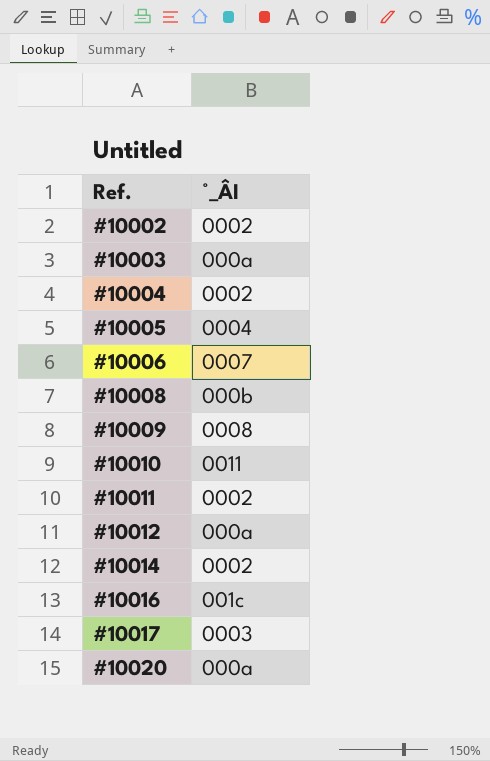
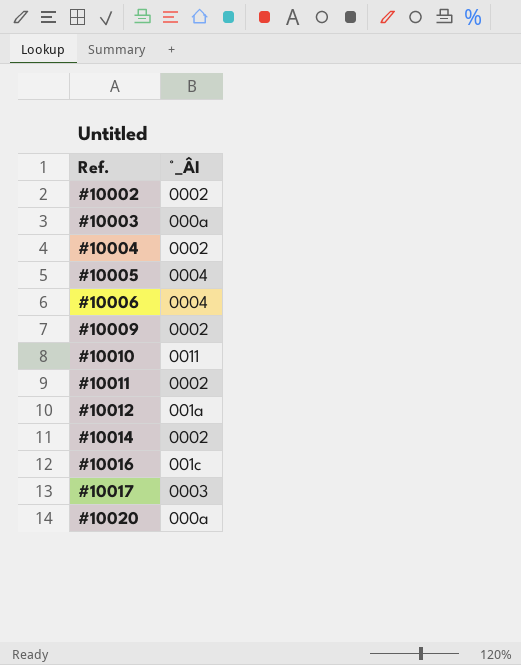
row #10008: 000b -> none
#10006 | °_ÂI: 0007 -> 0004
#10009 | °_ÂI: 0008 -> 0002
#10012 | °_ÂI: 000a -> 001a

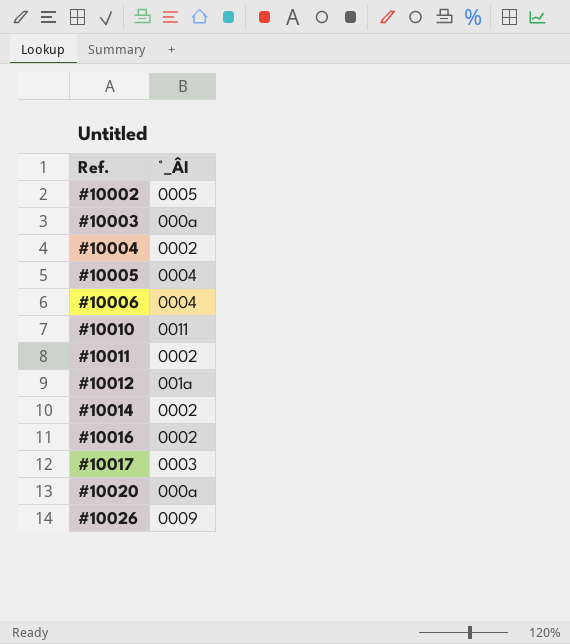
row #10009: 0002 -> none
#10002 | °_ÂI: 0002 -> 0005
#10016 | °_ÂI: 001c -> 0002
row #10026: none -> 0009

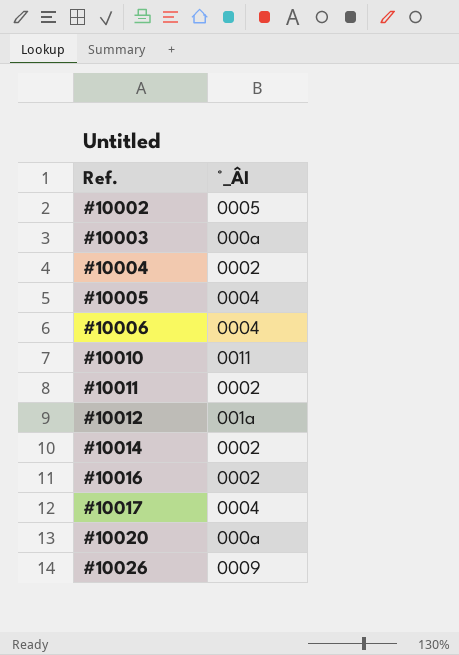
#10017 | °_ÂI: 0003 -> 0004

